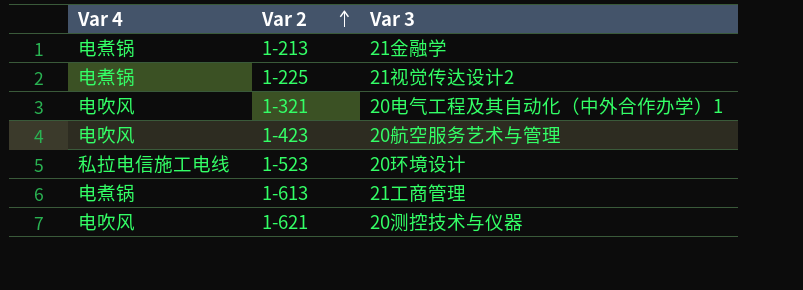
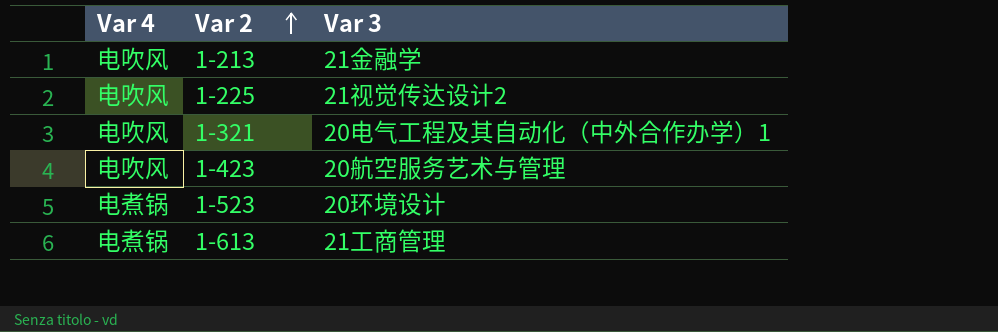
row 1-621: 电吹风 | 20测控技术与仪器 -> none
1-213 | Var 4: 电煮锅 -> 电吹风
1-225 | Var 4: 电煮锅 -> 电吹风
1-523 | Var 4: 私拉电信施工电线 -> 电煮锅

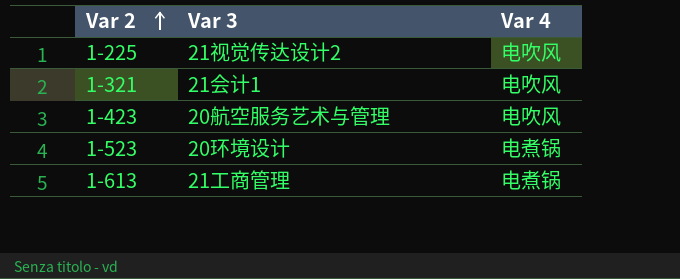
column Var 4 | position: 1 -> 3
row 1-213: 电吹风 | 21金融学 -> none
1-321 | Var 3: 20电气工程及其自动化（中外合作办学）1 -> 21会计1

